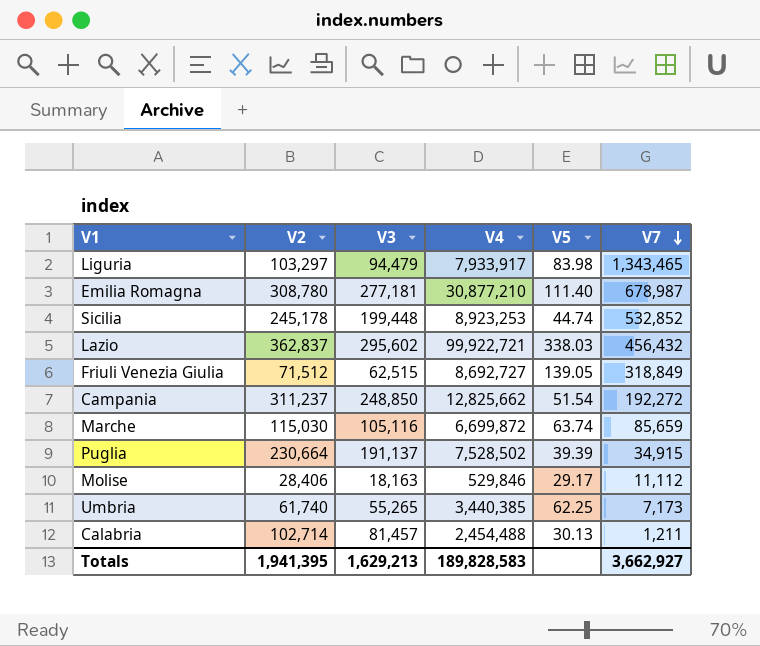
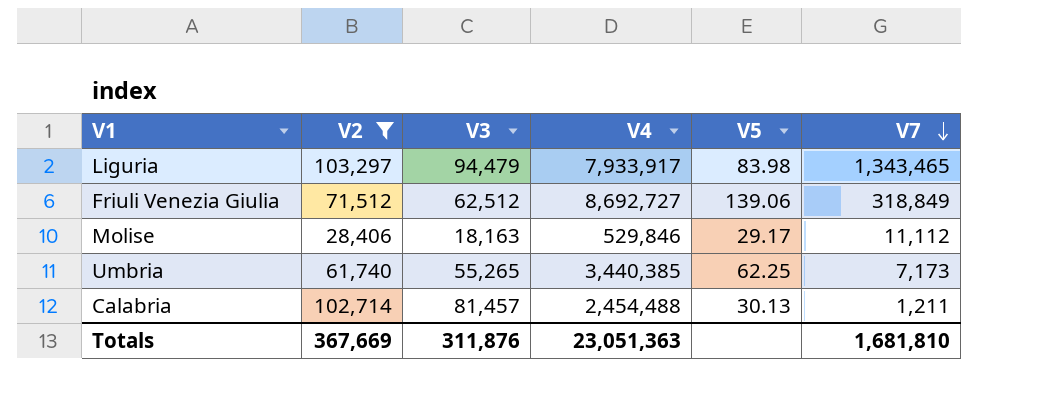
filter: none -> V2 <= 103,297
Friuli Venezia Giulia | V3: 62,515 -> 62,512
Friuli Venezia Giulia | V5: 139.05 -> 139.06
Totals | V2: 1,941,395 -> 367,669
Totals | V3: 1,629,213 -> 311,876
Totals | V4: 189,828,583 -> 23,051,363
Totals | V7: 3,662,927 -> 1,681,810

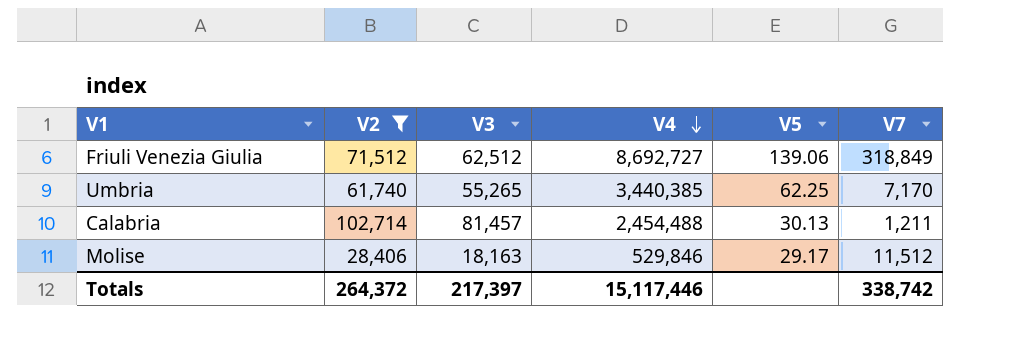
row order: V7 descending -> V4 descending
row Liguria: 103,297 | 94,479 | 7,933,917 | 83.98 | 1,343,465 -> none
Umbria | V7: 7,173 -> 7,170
Molise | V7: 11,112 -> 11,512
Totals | V2: 367,669 -> 264,372
Totals | V3: 311,876 -> 217,397
Totals | V4: 23,051,363 -> 15,117,446
Totals | V7: 1,681,810 -> 338,742

